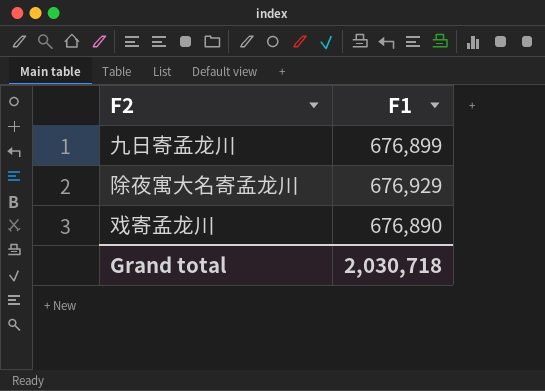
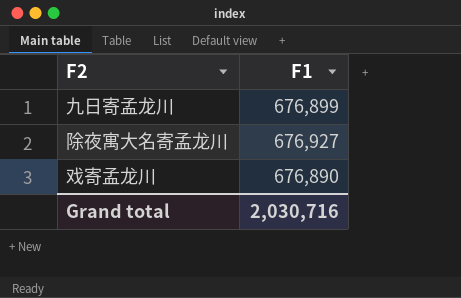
除夜寓大名寄孟龙川 | F1: 676,929 -> 676,927
Grand total | F1: 2,030,718 -> 2,030,716

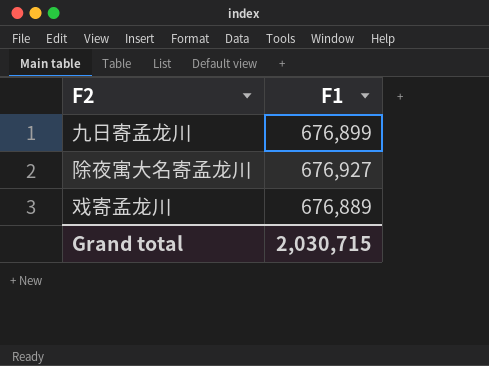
戏寄孟龙川 | F1: 676,890 -> 676,889
Grand total | F1: 2,030,716 -> 2,030,715

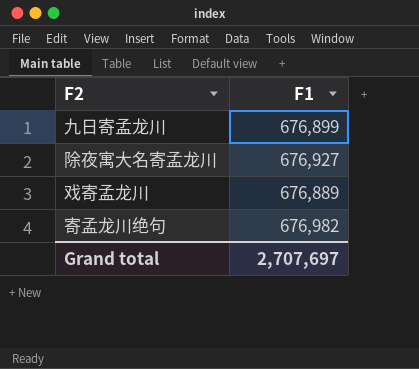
row 寄孟龙川绝句: none -> 676,982
Grand total | F1: 2,030,715 -> 2,707,697

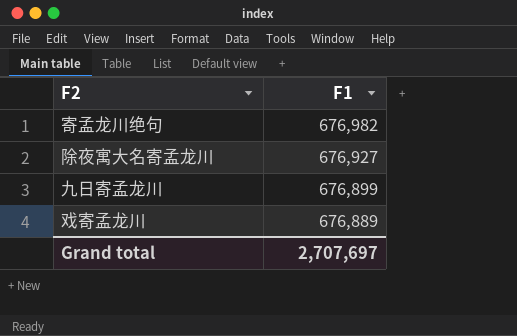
row order: none -> F1 descending

